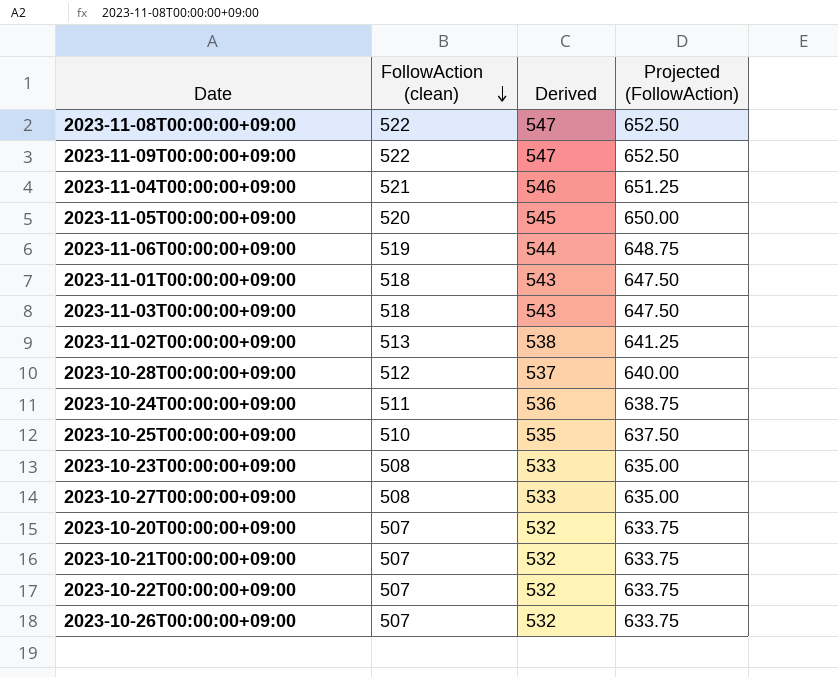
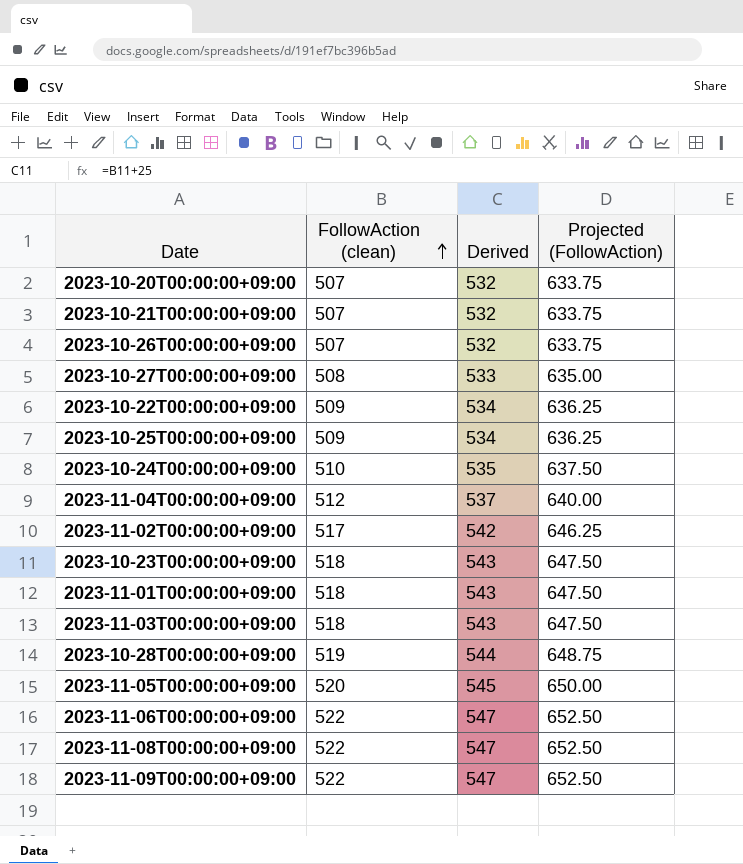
row order: FollowAction (clean) descending -> FollowAction (clean) ascending
2023-10-22T00:00:00+09:00 | FollowAction (clean): 507 -> 509
2023-10-22T00:00:00+09:00 | Derived: 532 -> 534
2023-10-22T00:00:00+09:00 | Projected (FollowAction): 633.75 -> 636.25
2023-10-25T00:00:00+09:00 | FollowAction (clean): 510 -> 509
2023-10-25T00:00:00+09:00 | Derived: 535 -> 534
2023-10-25T00:00:00+09:00 | Projected (FollowAction): 637.50 -> 636.25
2023-10-24T00:00:00+09:00 | FollowAction (clean): 511 -> 510
2023-10-24T00:00:00+09:00 | Derived: 536 -> 535
2023-10-24T00:00:00+09:00 | Projected (FollowAction): 638.75 -> 637.50
2023-11-04T00:00:00+09:00 | FollowAction (clean): 521 -> 512
2023-11-04T00:00:00+09:00 | Derived: 546 -> 537
2023-11-04T00:00:00+09:00 | Projected (FollowAction): 651.25 -> 640.00
2023-11-02T00:00:00+09:00 | FollowAction (clean): 513 -> 517
2023-11-02T00:00:00+09:00 | Derived: 538 -> 542
2023-11-02T00:00:00+09:00 | Projected (FollowAction): 641.25 -> 646.25
2023-10-23T00:00:00+09:00 | FollowAction (clean): 508 -> 518
2023-10-23T00:00:00+09:00 | Derived: 533 -> 543
2023-10-23T00:00:00+09:00 | Projected (FollowAction): 635.00 -> 647.50
2023-10-28T00:00:00+09:00 | FollowAction (clean): 512 -> 519
2023-10-28T00:00:00+09:00 | Derived: 537 -> 544
2023-10-28T00:00:00+09:00 | Projected (FollowAction): 640.00 -> 648.75
2023-11-06T00:00:00+09:00 | FollowAction (clean): 519 -> 522
2023-11-06T00:00:00+09:00 | Derived: 544 -> 547
2023-11-06T00:00:00+09:00 | Projected (FollowAction): 648.75 -> 652.50

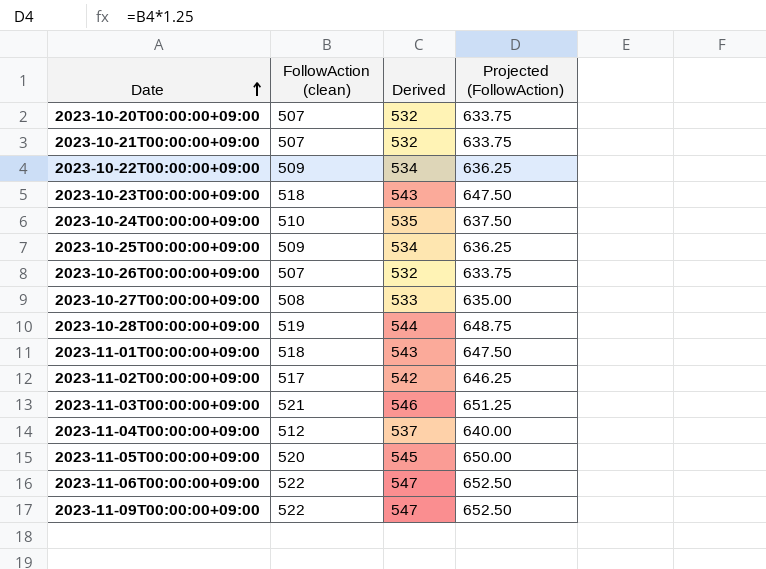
row order: FollowAction (clean) ascending -> Date ascending
row 2023-11-08T00:00:00+09:00: 522 | 547 | 652.50 -> none
2023-11-03T00:00:00+09:00 | FollowAction (clean): 518 -> 521
2023-11-03T00:00:00+09:00 | Derived: 543 -> 546
2023-11-03T00:00:00+09:00 | Projected (FollowAction): 647.50 -> 651.25

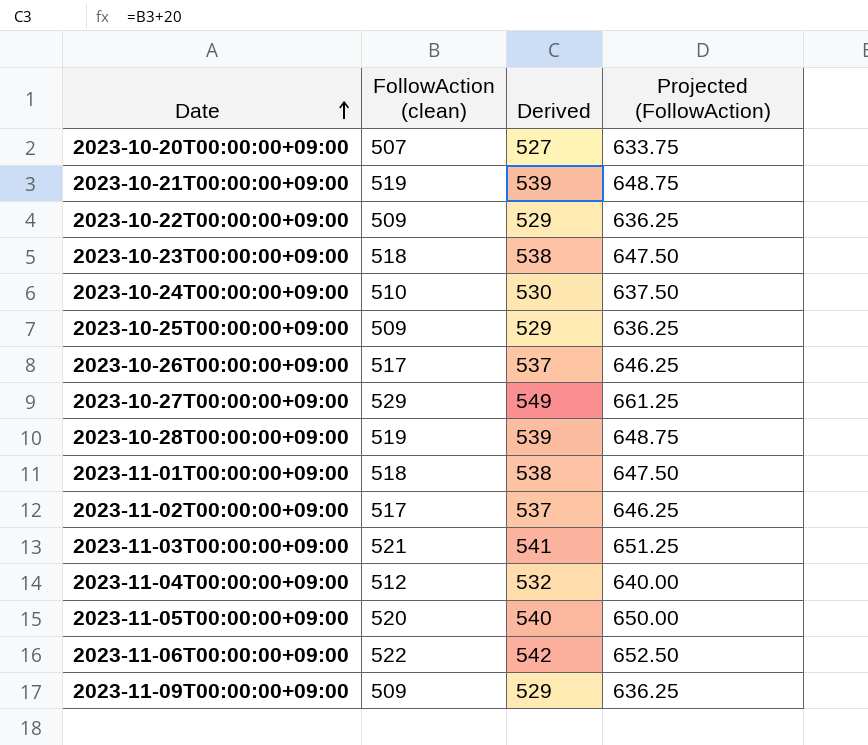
column Derived | formula: [FollowAction (clean)] + 25 -> [FollowAction (clean)] + 20
2023-10-21T00:00:00+09:00 | FollowAction (clean): 507 -> 519
2023-10-21T00:00:00+09:00 | Projected (FollowAction): 633.75 -> 648.75
2023-10-26T00:00:00+09:00 | FollowAction (clean): 507 -> 517
2023-10-26T00:00:00+09:00 | Projected (FollowAction): 633.75 -> 646.25
2023-10-27T00:00:00+09:00 | FollowAction (clean): 508 -> 529
2023-10-27T00:00:00+09:00 | Projected (FollowAction): 635.00 -> 661.25
2023-11-09T00:00:00+09:00 | FollowAction (clean): 522 -> 509
2023-11-09T00:00:00+09:00 | Projected (FollowAction): 652.50 -> 636.25

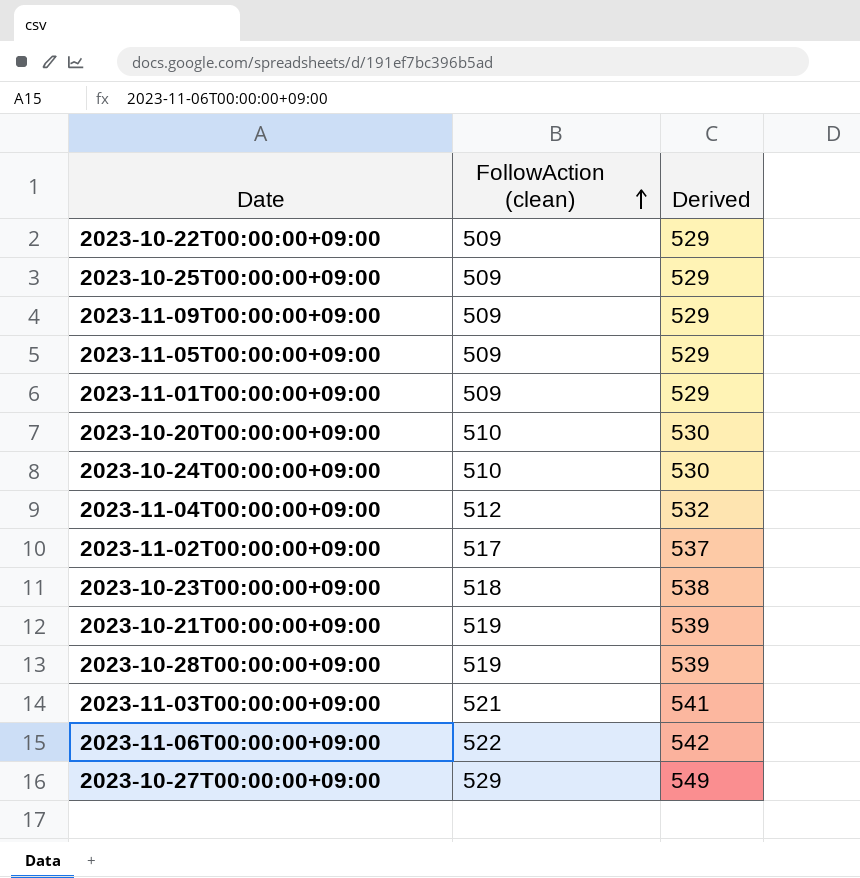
row order: Date ascending -> FollowAction (clean) ascending
column Projected (FollowAction) | formula: [FollowAction (clean)] * 1.25 -> none
row 2023-10-26T00:00:00+09:00: 517 | 537 | 646.25 -> none
2023-11-05T00:00:00+09:00 | FollowAction (clean): 520 -> 509
2023-11-05T00:00:00+09:00 | Derived: 540 -> 529
2023-11-01T00:00:00+09:00 | FollowAction (clean): 518 -> 509
2023-11-01T00:00:00+09:00 | Derived: 538 -> 529
2023-10-20T00:00:00+09:00 | FollowAction (clean): 507 -> 510
2023-10-20T00:00:00+09:00 | Derived: 527 -> 530

